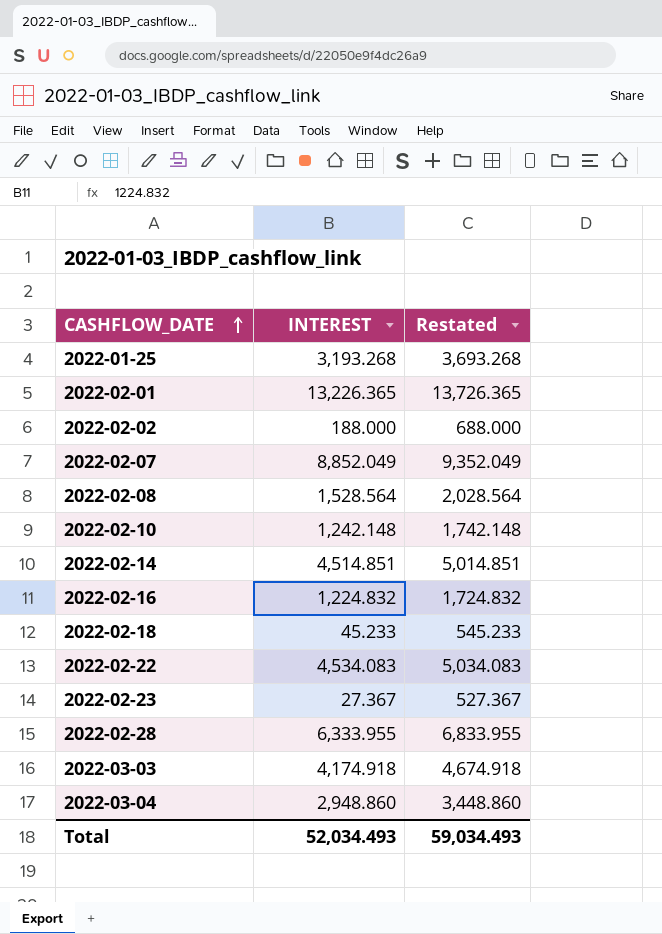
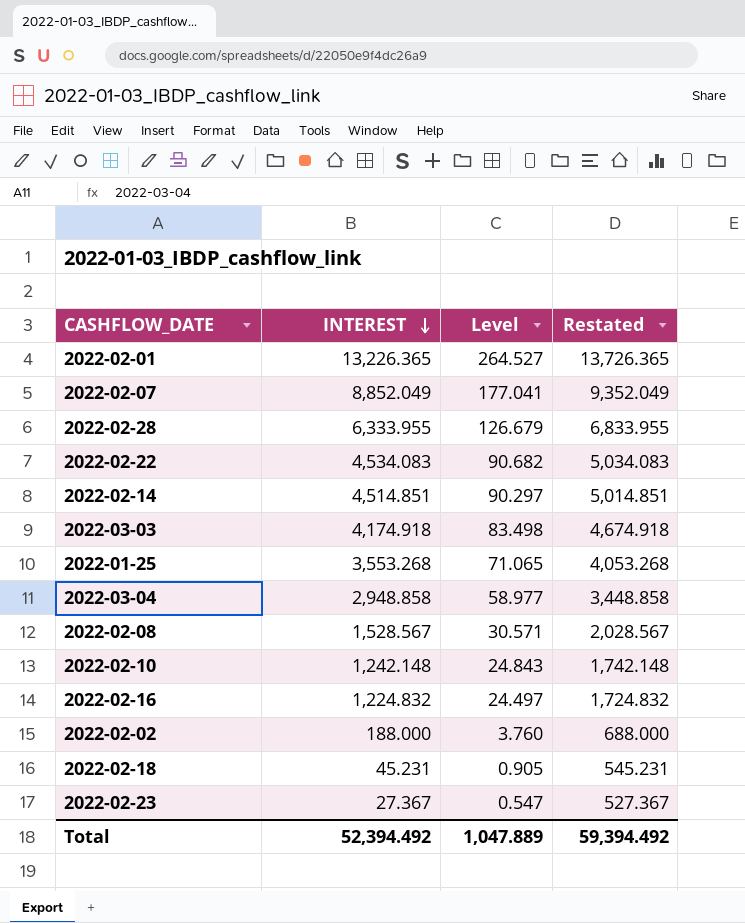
row order: CASHFLOW_DATE ascending -> INTEREST descending
column Level | formula: none -> [INTEREST] * 0.02
2022-01-25 | INTEREST: 3,193.268 -> 3,553.268
2022-01-25 | Restated: 3,693.268 -> 4,053.268
2022-03-04 | INTEREST: 2,948.860 -> 2,948.858
2022-03-04 | Restated: 3,448.860 -> 3,448.858
2022-02-08 | INTEREST: 1,528.564 -> 1,528.567
2022-02-08 | Restated: 2,028.564 -> 2,028.567
2022-02-18 | INTEREST: 45.233 -> 45.231
2022-02-18 | Restated: 545.233 -> 545.231
Total | INTEREST: 52,034.493 -> 52,394.492
Total | Restated: 59,034.493 -> 59,394.492

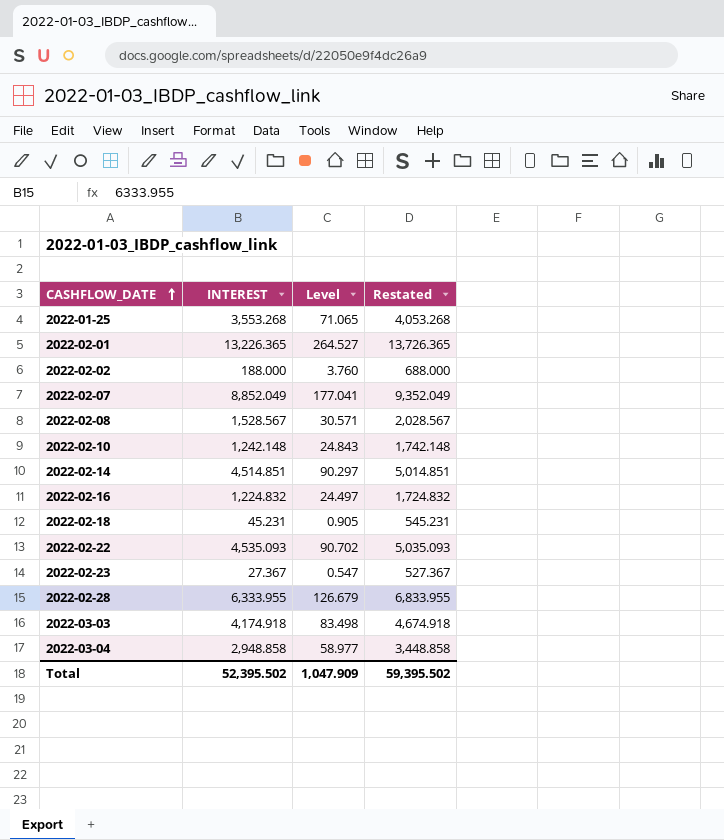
row order: INTEREST descending -> CASHFLOW_DATE ascending
2022-02-22 | INTEREST: 4,534.083 -> 4,535.093
2022-02-22 | Level: 90.682 -> 90.702
2022-02-22 | Restated: 5,034.083 -> 5,035.093
Total | INTEREST: 52,394.492 -> 52,395.502
Total | Level: 1,047.889 -> 1,047.909
Total | Restated: 59,394.492 -> 59,395.502

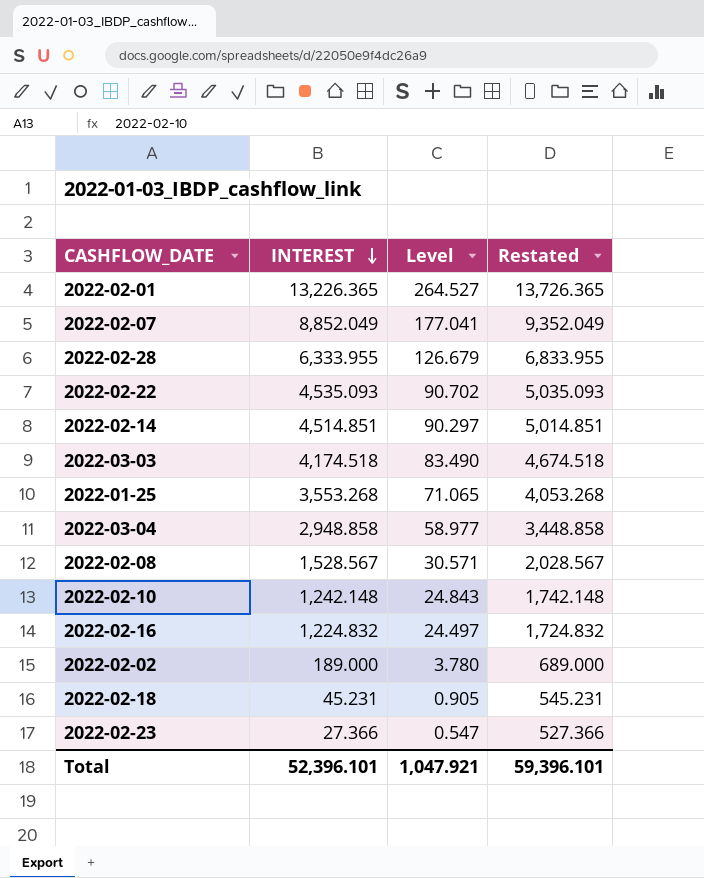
row order: CASHFLOW_DATE ascending -> INTEREST descending
2022-03-03 | INTEREST: 4,174.918 -> 4,174.518
2022-03-03 | Level: 83.498 -> 83.490
2022-03-03 | Restated: 4,674.918 -> 4,674.518
2022-02-02 | INTEREST: 188.000 -> 189.000
2022-02-02 | Level: 3.760 -> 3.780
2022-02-02 | Restated: 688.000 -> 689.000
2022-02-23 | INTEREST: 27.367 -> 27.366
2022-02-23 | Restated: 527.367 -> 527.366
Total | INTEREST: 52,395.502 -> 52,396.101
Total | Level: 1,047.909 -> 1,047.921
Total | Restated: 59,395.502 -> 59,396.101

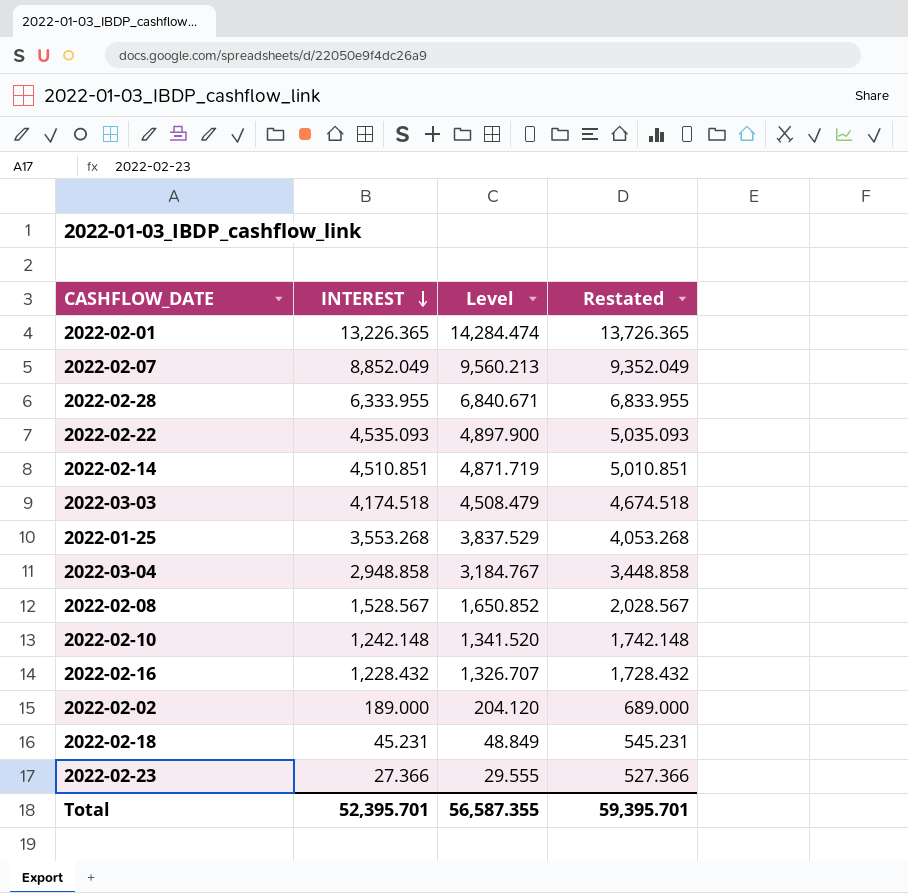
column Level | formula: [INTEREST] * 0.02 -> [INTEREST] * 1.08
2022-02-14 | INTEREST: 4,514.851 -> 4,510.851
2022-02-14 | Restated: 5,014.851 -> 5,010.851
2022-02-16 | INTEREST: 1,224.832 -> 1,228.432
2022-02-16 | Restated: 1,724.832 -> 1,728.432
Total | INTEREST: 52,396.101 -> 52,395.701
Total | Level: 1,047.921 -> 56,587.355
Total | Restated: 59,396.101 -> 59,395.701

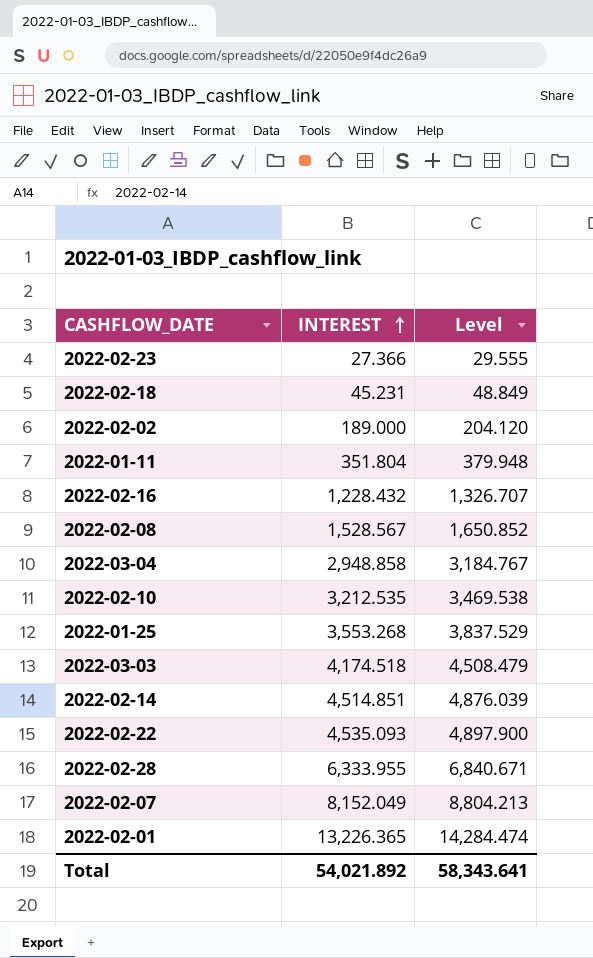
row order: INTEREST descending -> INTEREST ascending
column Restated | formula: [INTEREST] + 500 -> none
row 2022-01-11: none -> 351.804 | 379.948
2022-02-10 | INTEREST: 1,242.148 -> 3,212.535
2022-02-10 | Level: 1,341.520 -> 3,469.538
2022-02-14 | INTEREST: 4,510.851 -> 4,514.851
2022-02-14 | Level: 4,871.719 -> 4,876.039
2022-02-07 | INTEREST: 8,852.049 -> 8,152.049
2022-02-07 | Level: 9,560.213 -> 8,804.213
Total | INTEREST: 52,395.701 -> 54,021.892
Total | Level: 56,587.355 -> 58,343.641

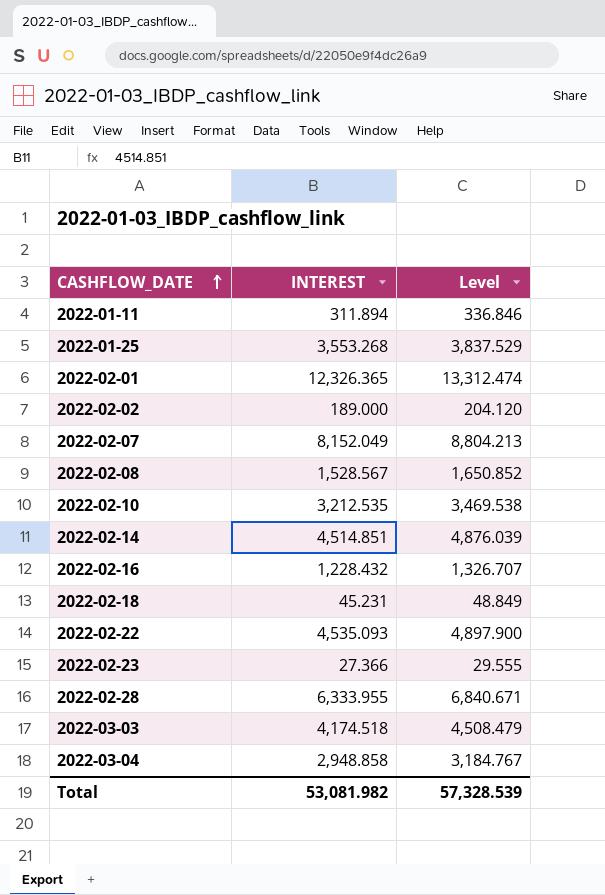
row order: INTEREST ascending -> CASHFLOW_DATE ascending
2022-01-11 | INTEREST: 351.804 -> 311.894
2022-01-11 | Level: 379.948 -> 336.846
2022-02-01 | INTEREST: 13,226.365 -> 12,326.365
2022-02-01 | Level: 14,284.474 -> 13,312.474
Total | INTEREST: 54,021.892 -> 53,081.982
Total | Level: 58,343.641 -> 57,328.539

